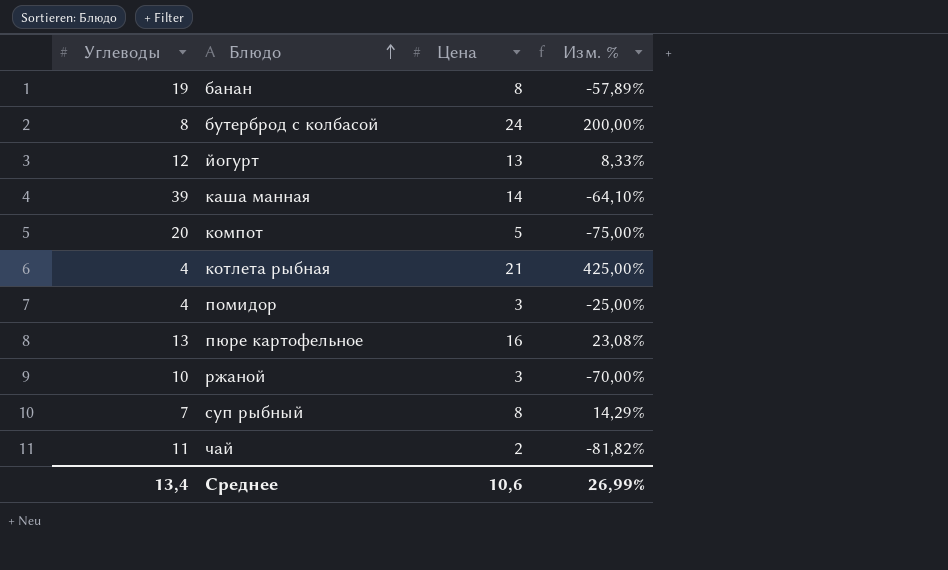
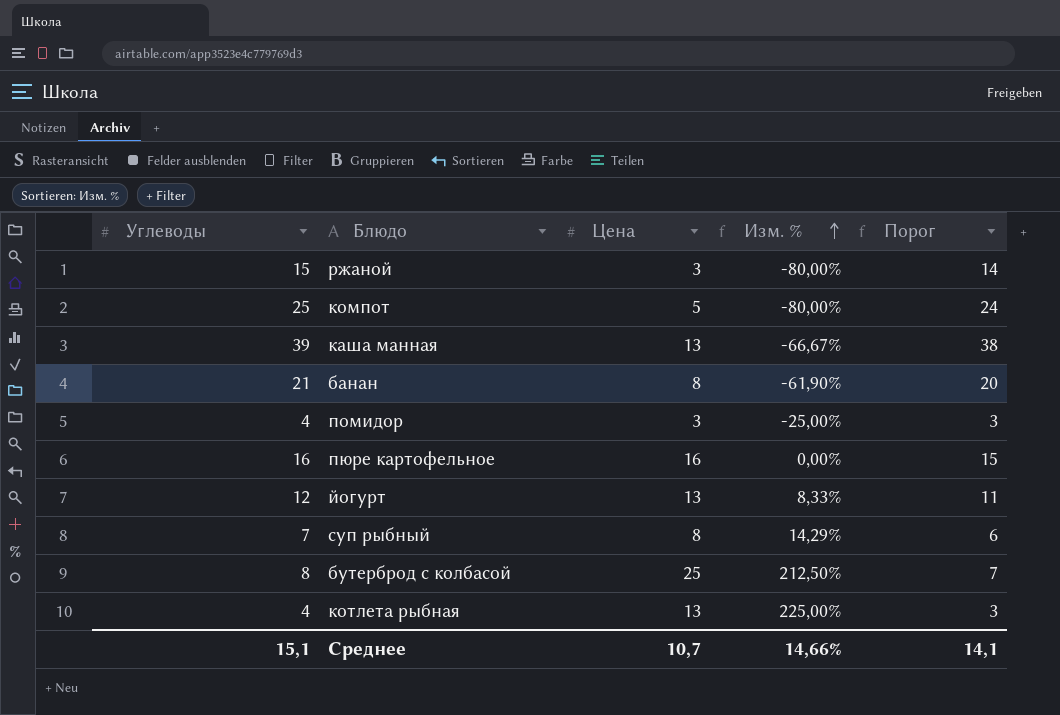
row order: Блюдо ascending -> Изм. % ascending
column Порог | formula: none -> [Углеводы] - 1
row чай: 11 | 2 | -81,82% -> none
ржаной | Углеводы: 10 -> 15
ржаной | Изм. %: -70,00% -> -80,00%
компот | Углеводы: 20 -> 25
компот | Изм. %: -75,00% -> -80,00%
каша манная | Цена: 14 -> 13
каша манная | Изм. %: -64,10% -> -66,67%
банан | Углеводы: 19 -> 21
банан | Изм. %: -57,89% -> -61,90%
пюре картофельное | Углеводы: 13 -> 16
пюре картофельное | Изм. %: 23,08% -> 0,00%
бутерброд с колбасой | Цена: 24 -> 25
бутерброд с колбасой | Изм. %: 200,00% -> 212,50%
котлета рыбная | Цена: 21 -> 13
котлета рыбная | Изм. %: 425,00% -> 225,00%
Среднее | Углеводы: 13,4 -> 15,1
Среднее | Цена: 10,6 -> 10,7
Среднее | Изм. %: 26,99% -> 14,66%

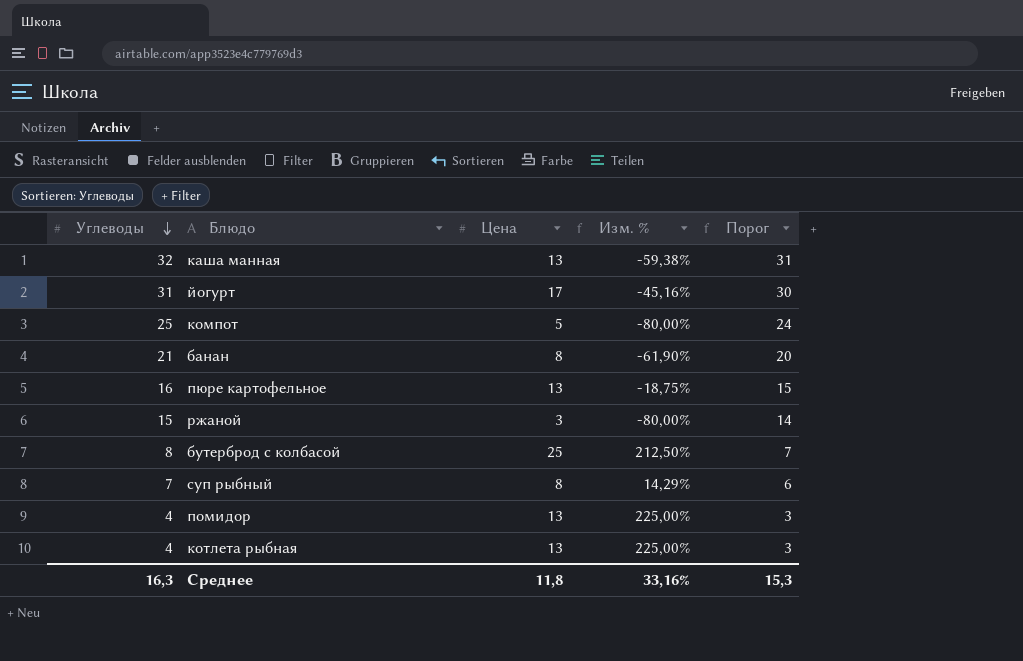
row order: Изм. % ascending -> Углеводы descending
каша манная | Углеводы: 39 -> 32
каша манная | Изм. %: -66,67% -> -59,38%
каша манная | Порог: 38 -> 31
йогурт | Углеводы: 12 -> 31
йогурт | Цена: 13 -> 17
йогурт | Изм. %: 8,33% -> -45,16%
йогурт | Порог: 11 -> 30
пюре картофельное | Цена: 16 -> 13
пюре картофельное | Изм. %: 0,00% -> -18,75%
помидор | Цена: 3 -> 13
помидор | Изм. %: -25,00% -> 225,00%
Среднее | Углеводы: 15,1 -> 16,3
Среднее | Цена: 10,7 -> 11,8
Среднее | Изм. %: 14,66% -> 33,16%
Среднее | Порог: 14,1 -> 15,3

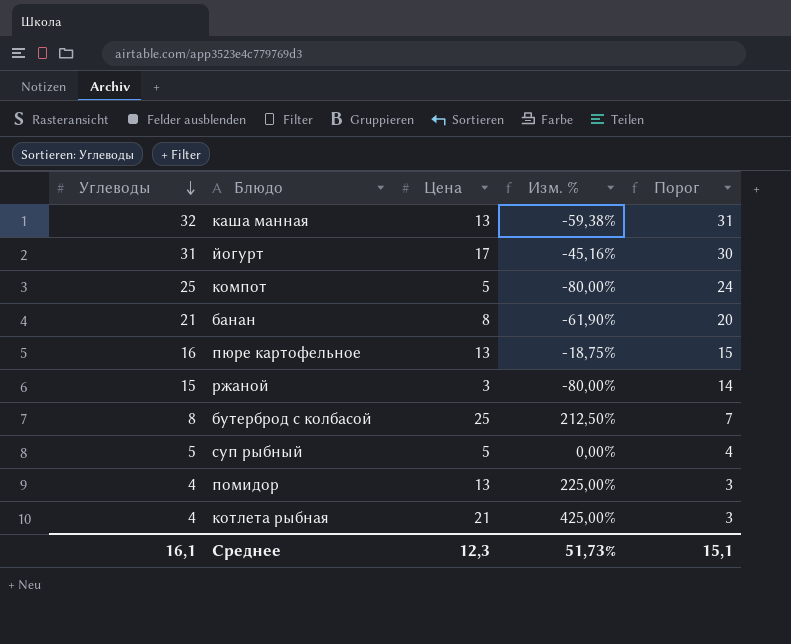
суп рыбный | Углеводы: 7 -> 5
суп рыбный | Цена: 8 -> 5
суп рыбный | Изм. %: 14,29% -> 0,00%
суп рыбный | Порог: 6 -> 4
котлета рыбная | Цена: 13 -> 21
котлета рыбная | Изм. %: 225,00% -> 425,00%
Среднее | Углеводы: 16,3 -> 16,1
Среднее | Цена: 11,8 -> 12,3
Среднее | Изм. %: 33,16% -> 51,73%
Среднее | Порог: 15,3 -> 15,1

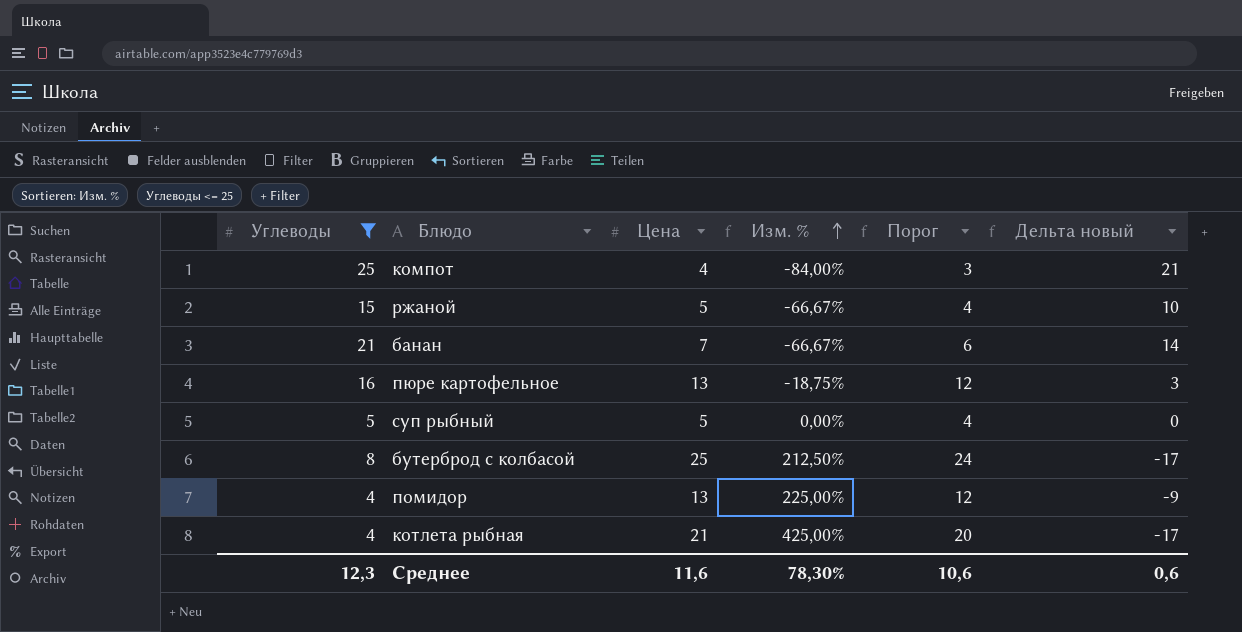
filter: none -> Углеводы <= 25
row order: Углеводы descending -> Изм. % ascending
column Порог | formula: [Углеводы] - 1 -> [Цена] - 1
column Дельта новый | formula: none -> [Углеводы] - [Цена]
компот | Цена: 5 -> 4
компот | Изм. %: -80,00% -> -84,00%
ржаной | Цена: 3 -> 5
ржаной | Изм. %: -80,00% -> -66,67%
банан | Цена: 8 -> 7
банан | Изм. %: -61,90% -> -66,67%
Среднее | Углеводы: 16,1 -> 12,3
Среднее | Цена: 12,3 -> 11,6
Среднее | Изм. %: 51,73% -> 78,30%
Среднее | Порог: 15,1 -> 10,6

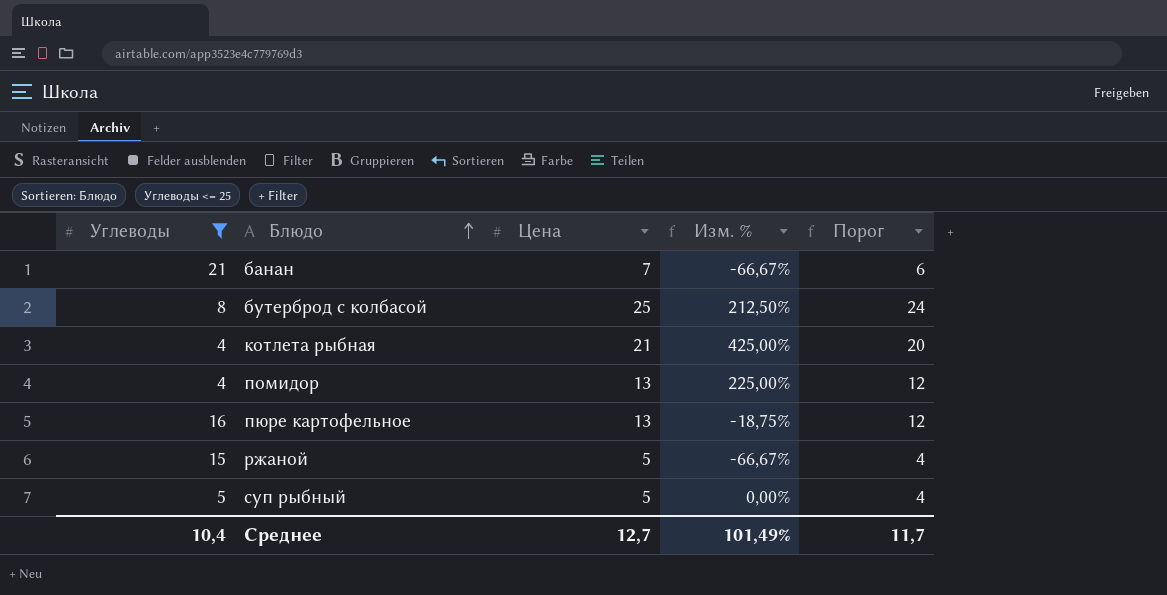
row order: Изм. % ascending -> Блюдо ascending
column Дельта новый | formula: [Углеводы] - [Цена] -> none
row компот: 25 | 4 | -84,00% | 3 | 21 -> none
Среднее | Углеводы: 12,3 -> 10,4
Среднее | Цена: 11,6 -> 12,7
Среднее | Изм. %: 78,30% -> 101,49%
Среднее | Порог: 10,6 -> 11,7

